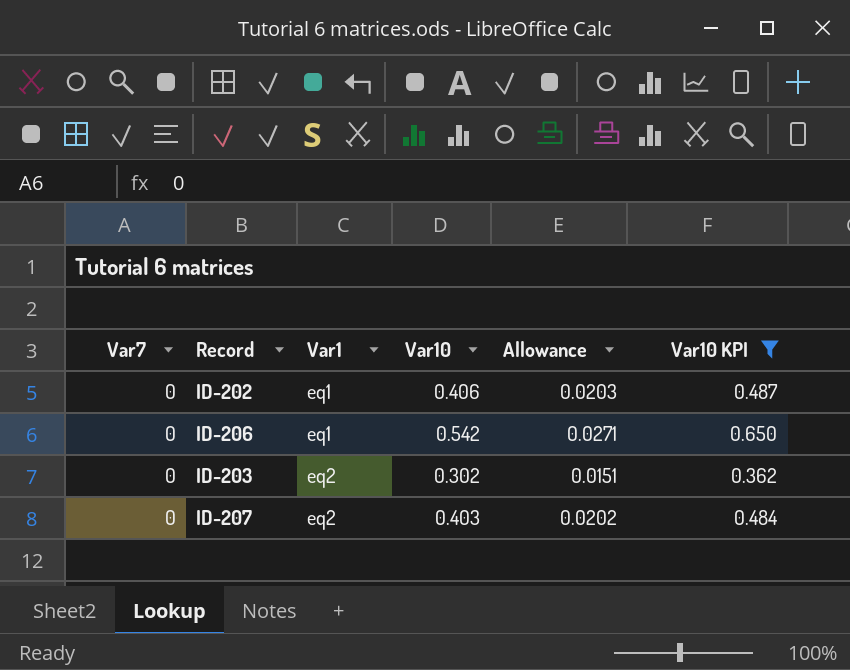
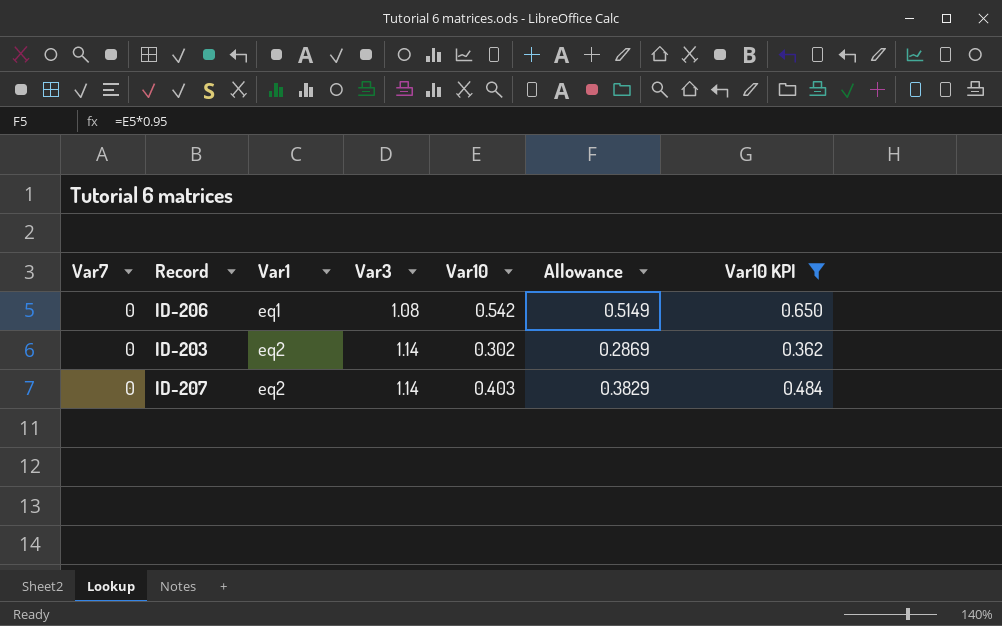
column Var3 | position: none -> 4
column Allowance | formula: [Var10] * 0.05 -> [Var10] * 0.95
row ID-202: 0 | eq1 | 0.406 | 0.0203 | 0.487 -> none

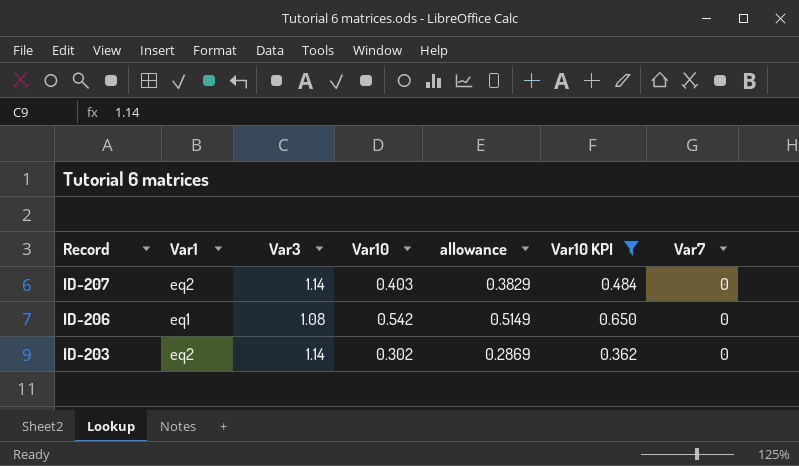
row order: Var1 ascending -> Record descending
column name: Allowance -> allowance
column Var7 | position: 1 -> 7

